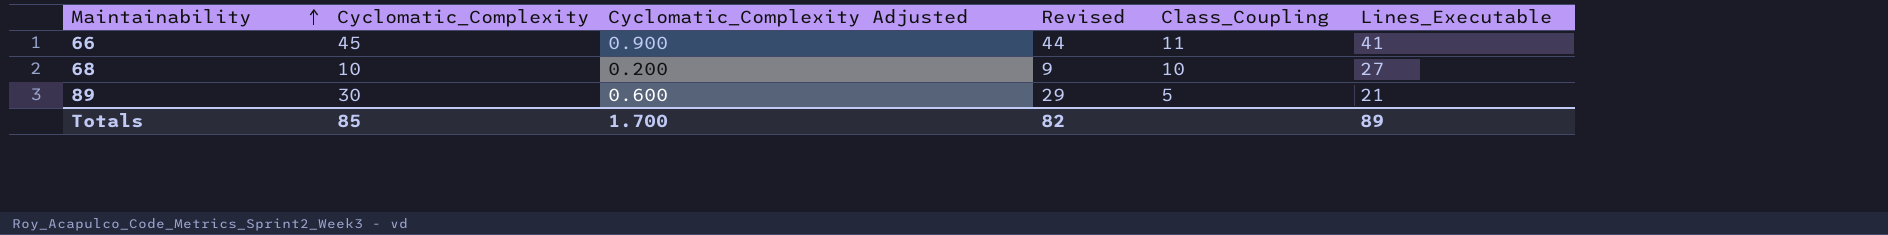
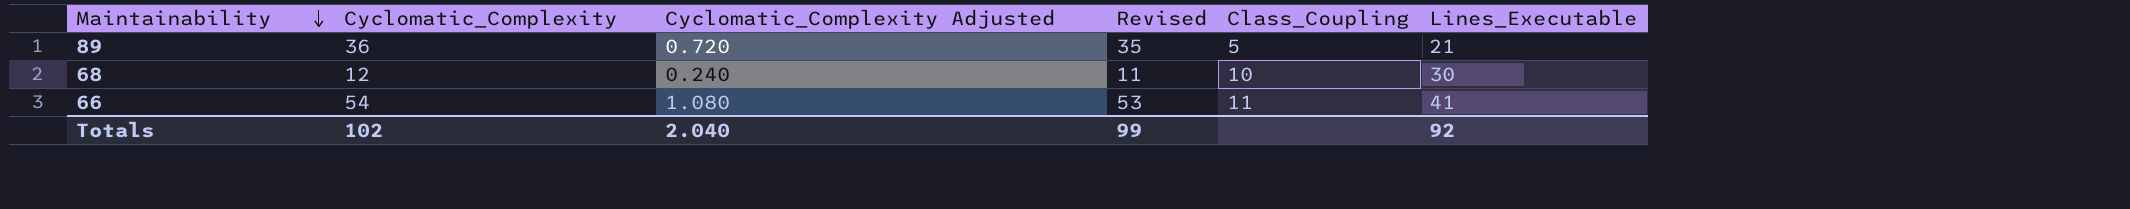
row order: Maintainability ascending -> Maintainability descending
89 | Cyclomatic_Complexity: 30 -> 36
89 | Cyclomatic_Complexity Adjusted: 0.600 -> 0.720
89 | Revised: 29 -> 35
68 | Cyclomatic_Complexity: 10 -> 12
68 | Cyclomatic_Complexity Adjusted: 0.200 -> 0.240
68 | Revised: 9 -> 11
68 | Lines_Executable: 27 -> 30
66 | Cyclomatic_Complexity: 45 -> 54
66 | Cyclomatic_Complexity Adjusted: 0.900 -> 1.080
66 | Revised: 44 -> 53
Totals | Cyclomatic_Complexity: 85 -> 102
Totals | Cyclomatic_Complexity Adjusted: 1.700 -> 2.040
Totals | Revised: 82 -> 99
Totals | Lines_Executable: 89 -> 92

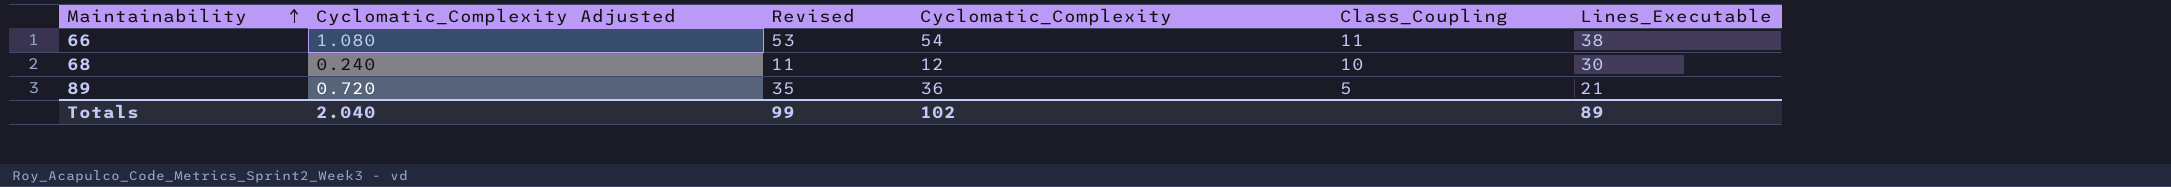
row order: Maintainability descending -> Maintainability ascending
column Cyclomatic_Complexity | position: 2 -> 4
66 | Lines_Executable: 41 -> 38
Totals | Lines_Executable: 92 -> 89

